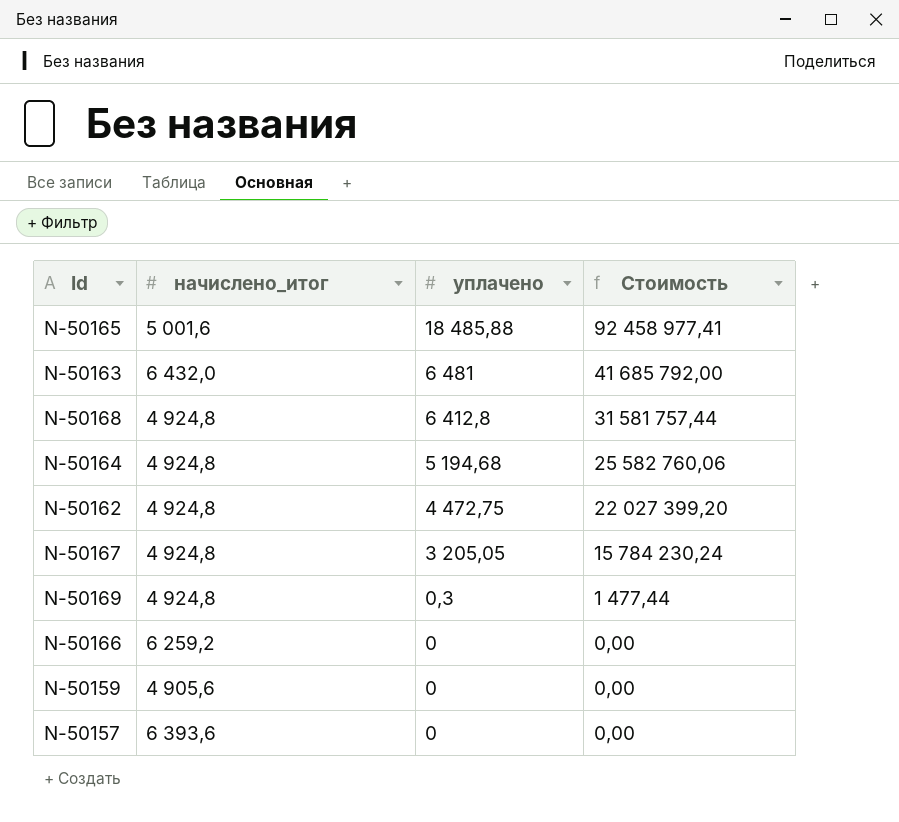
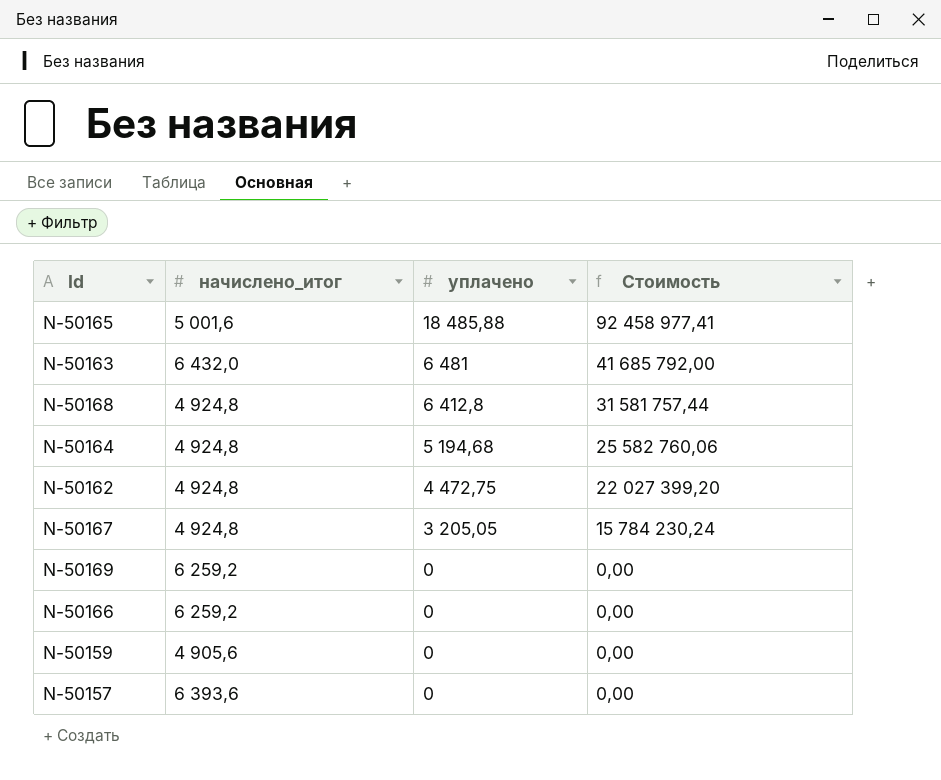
N-50169 | начислено_итог: 4 924,8 -> 6 259,2
N-50169 | уплачено: 0,3 -> 0
N-50169 | Стоимость: 1 477,44 -> 0,00

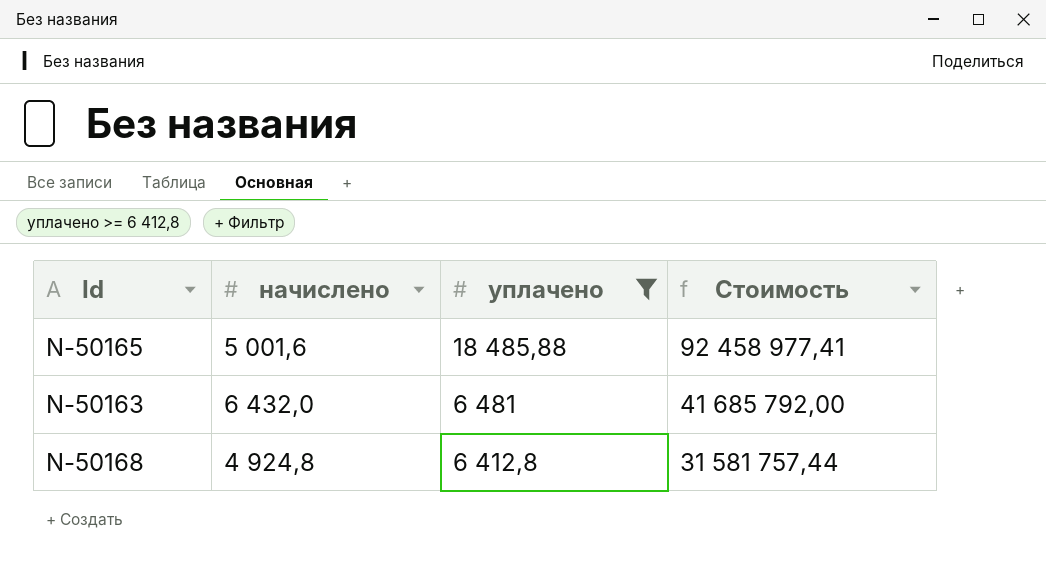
filter: none -> уплачено >= 6 412,8
column name: начислено_итог -> начислено

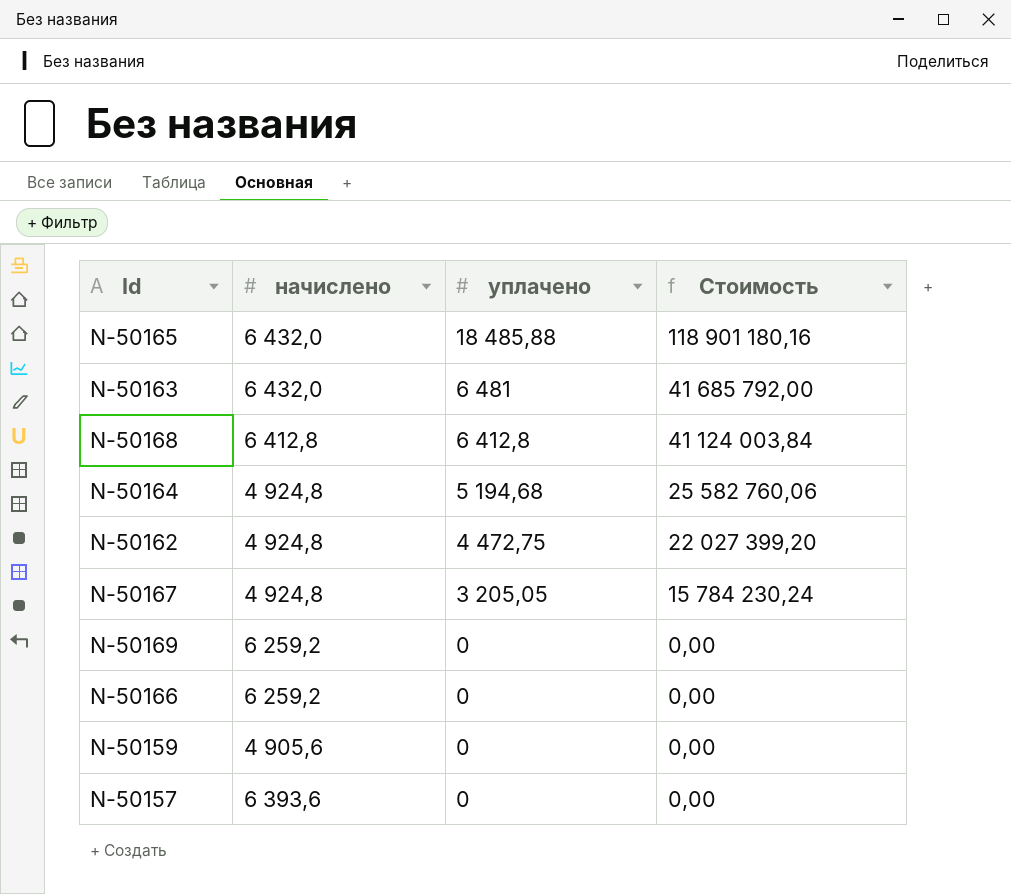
filter: уплачено >= 6 412,8 -> none
N-50165 | начислено: 5 001,6 -> 6 432,0
N-50165 | Стоимость: 92 458 977,41 -> 118 901 180,16
N-50168 | начислено: 4 924,8 -> 6 412,8
N-50168 | Стоимость: 31 581 757,44 -> 41 124 003,84

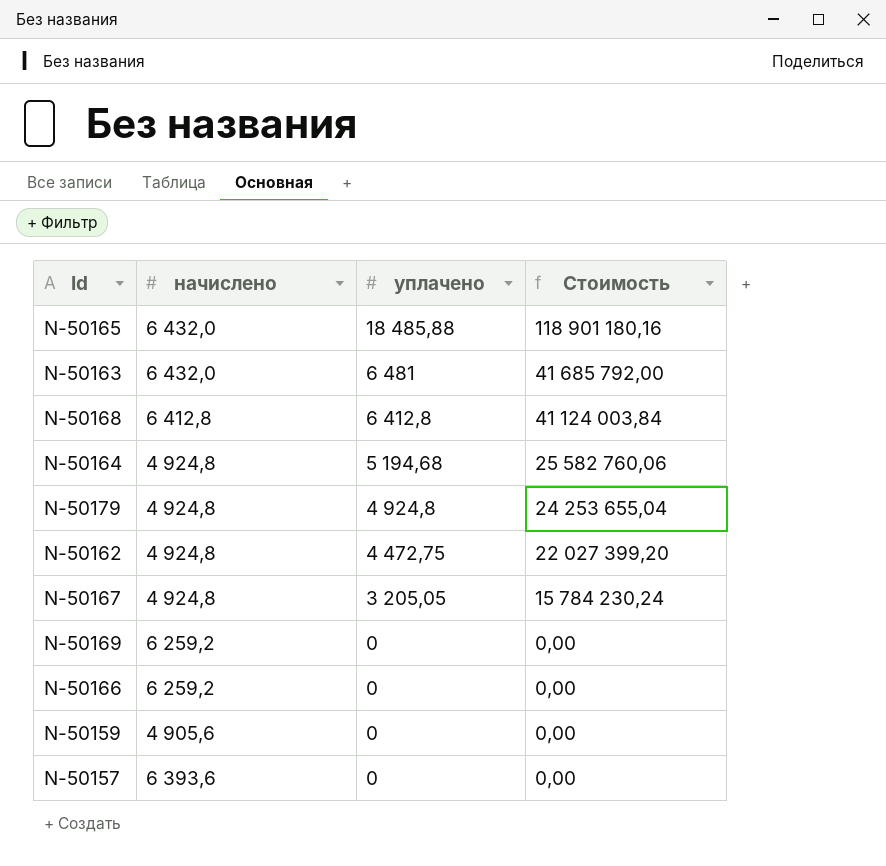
row N-50179: none -> 4 924,8 | 4 924,8 | 24 253 655,04

